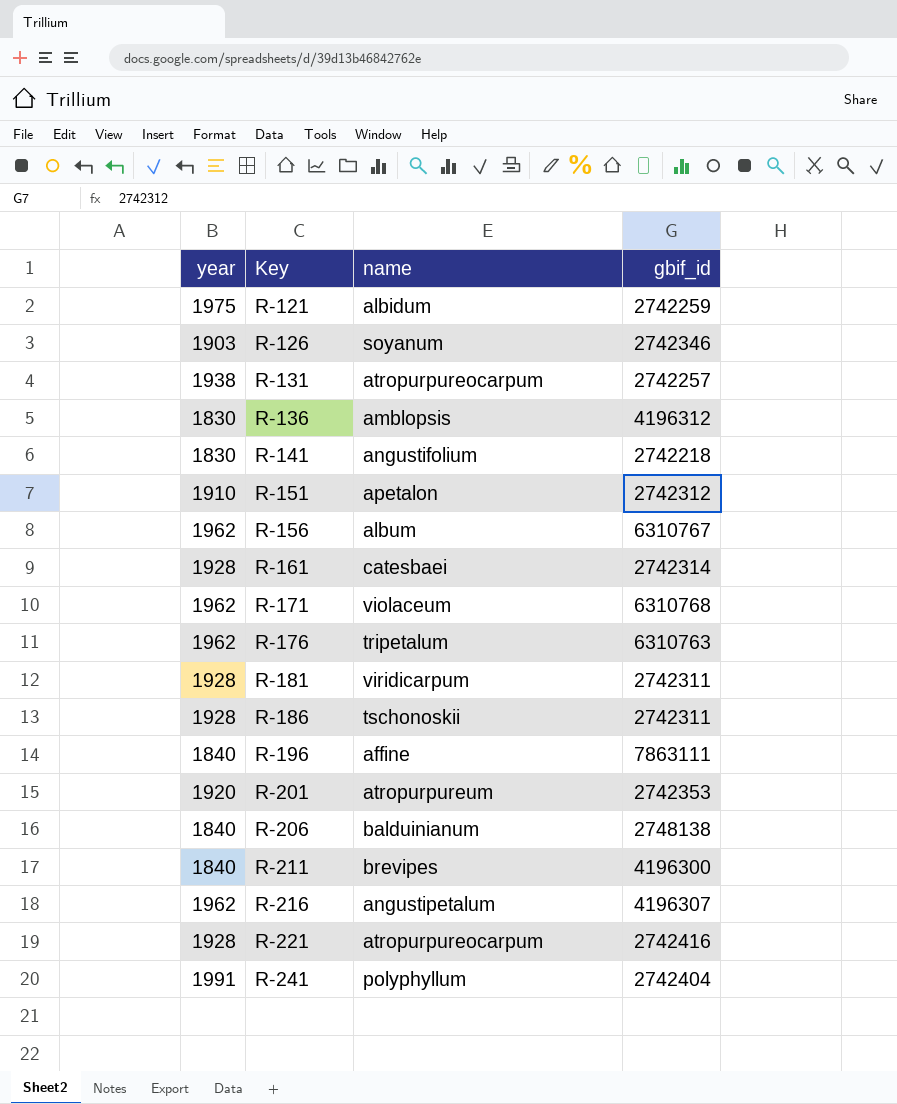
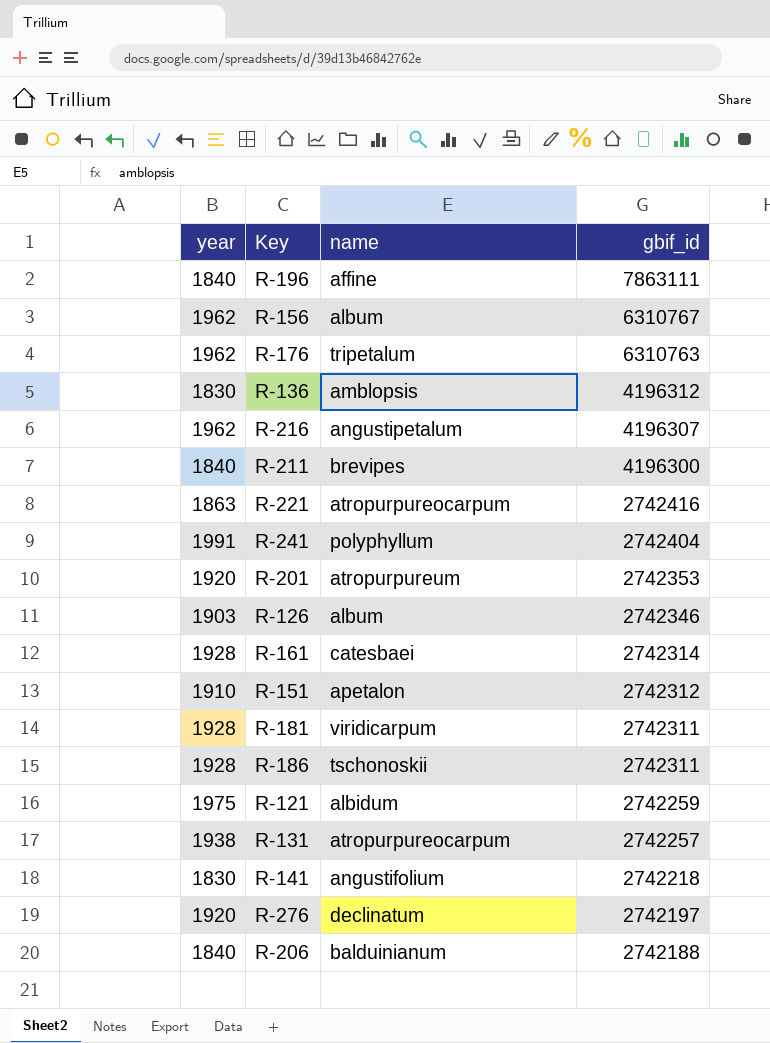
row order: Key ascending -> gbif_id descending
row R-171: 1962 | violaceum | 6310768 -> none
R-221 | year: 1928 -> 1863
R-126 | name: soyanum -> album
row R-276: none -> 1920 | declinatum | 2742197
R-206 | gbif_id: 2748138 -> 2742188

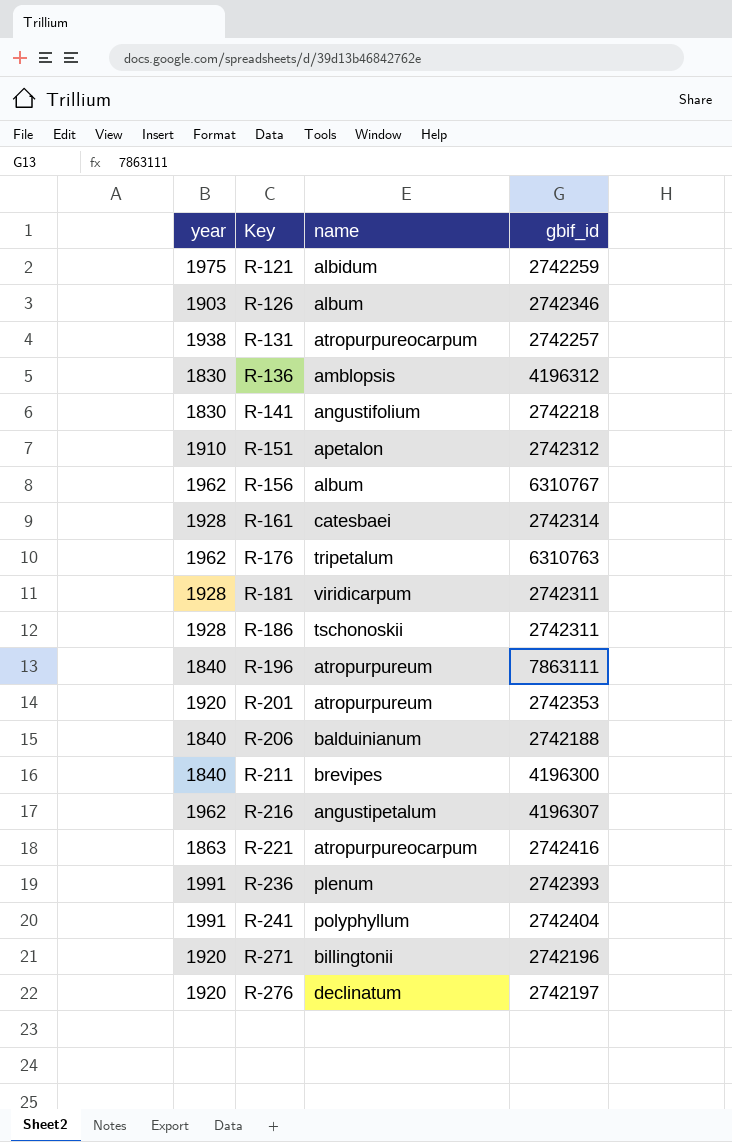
row order: gbif_id descending -> Key ascending
R-196 | name: affine -> atropurpureum
row R-236: none -> 1991 | plenum | 2742393
row R-271: none -> 1920 | billingtonii | 2742196

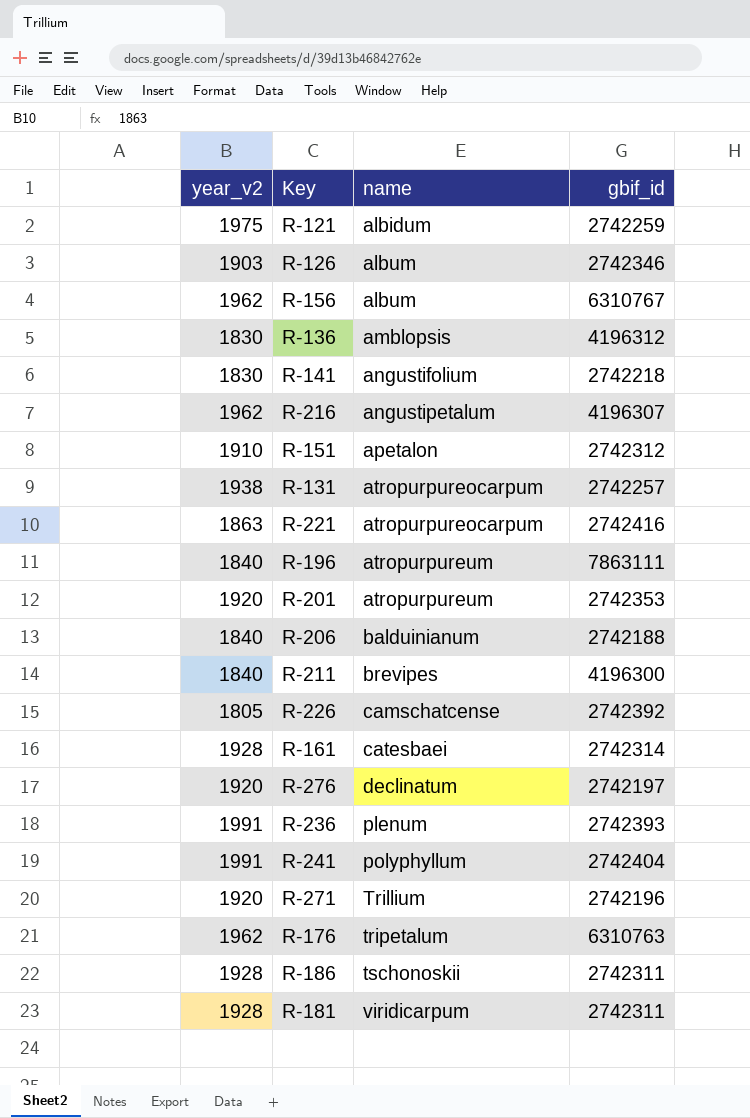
row order: Key ascending -> name ascending
column name: year -> year_v2
row R-226: none -> 1805 | camschatcense | 2742392
R-271 | name: billingtonii -> Trillium

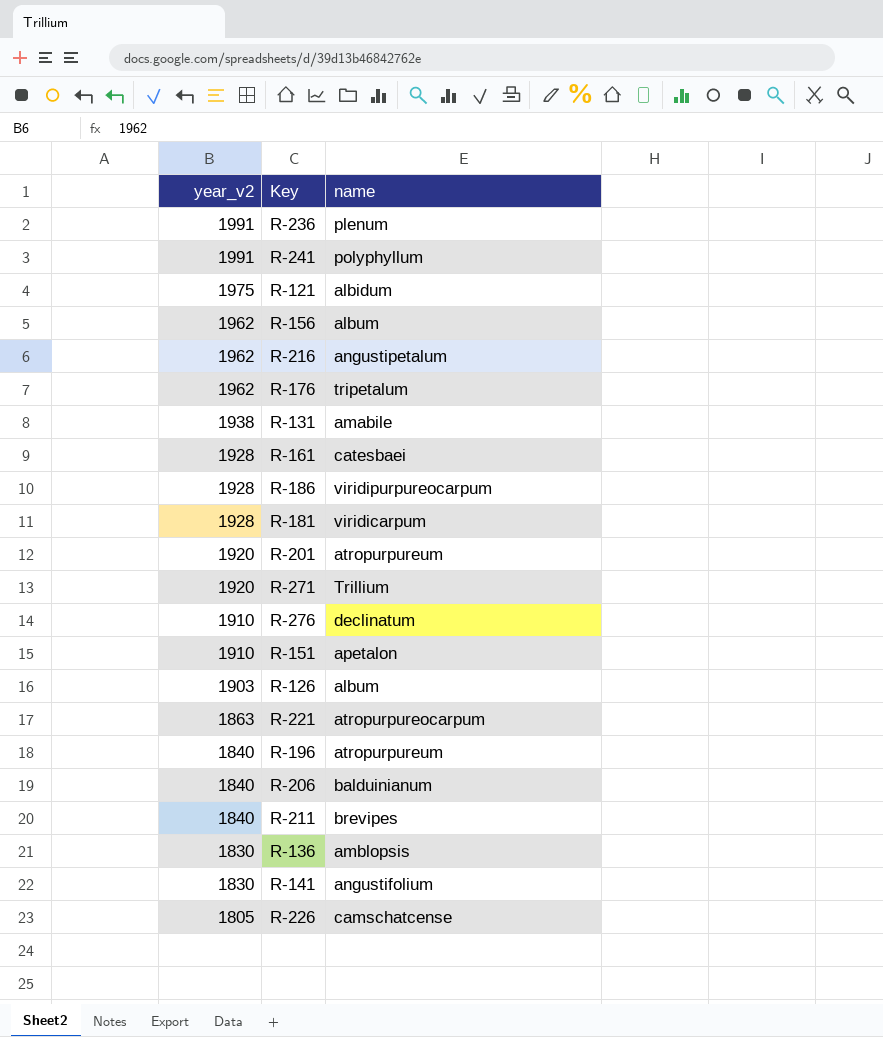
row order: name ascending -> year_v2 descending
column gbif_id | position: 4 -> none
R-131 | name: atropurpureocarpum -> amabile
R-186 | name: tschonoskii -> viridipurpureocarpum
R-276 | year_v2: 1920 -> 1910

